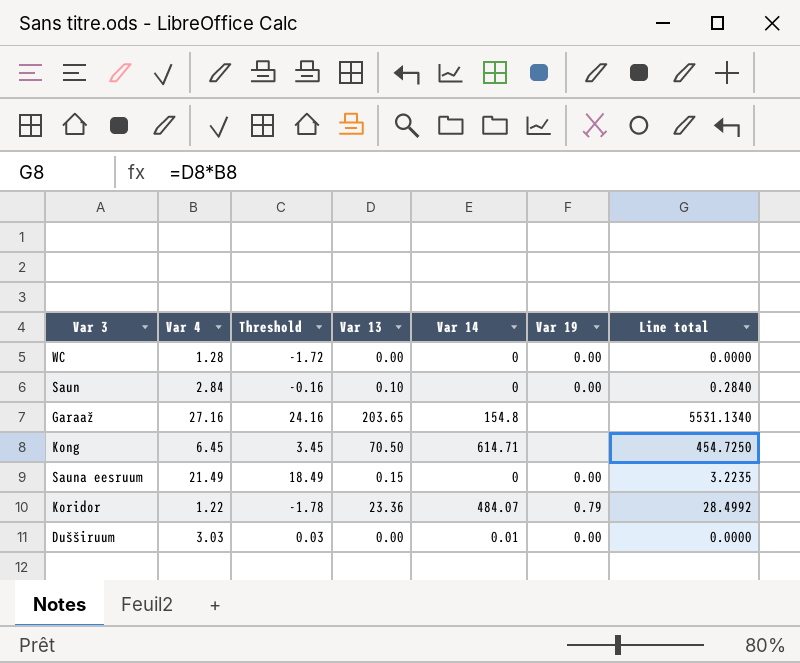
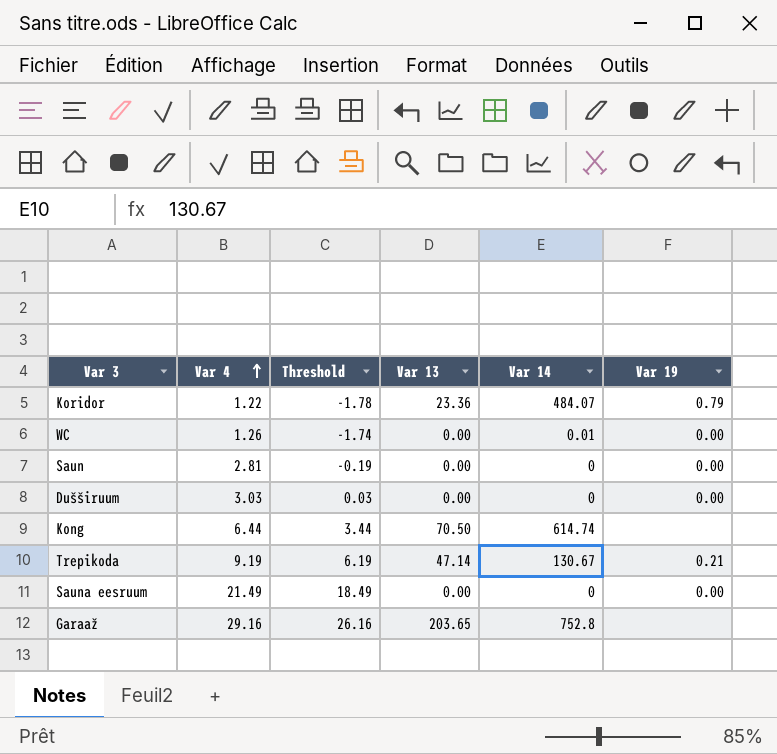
row order: none -> Var 4 ascending
column Line total | formula: [Var 4] * [Var 13] -> none
WC | Var 4: 1.28 -> 1.26
WC | Threshold: -1.72 -> -1.74
WC | Var 14: 0 -> 0.01
Saun | Var 4: 2.84 -> 2.81
Saun | Threshold: -0.16 -> -0.19
Saun | Var 13: 0.10 -> 0.00
Dušširuum | Var 14: 0.01 -> 0
Kong | Var 4: 6.45 -> 6.44
Kong | Threshold: 3.45 -> 3.44
Kong | Var 14: 614.71 -> 614.74
row Trepikoda: none -> 9.19 | 6.19 | 47.14 | 130.67 | 0.21
Sauna eesruum | Var 13: 0.15 -> 0.00
Garaaž | Var 4: 27.16 -> 29.16
Garaaž | Threshold: 24.16 -> 26.16
Garaaž | Var 14: 154.8 -> 752.8

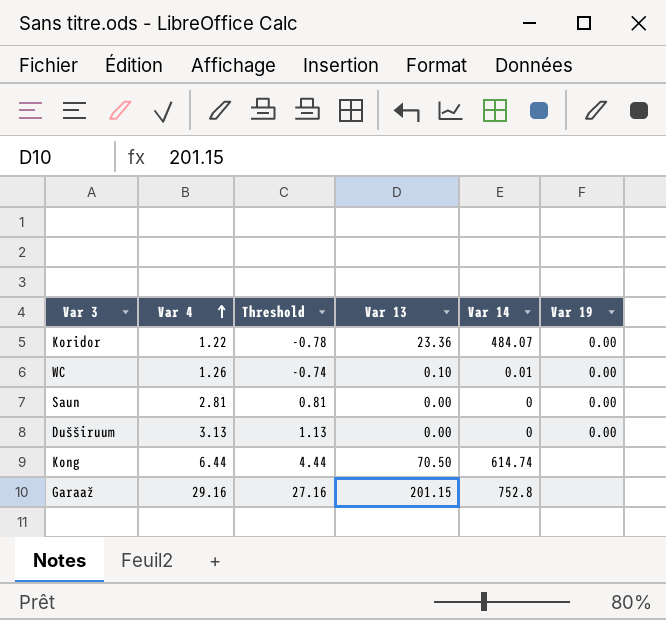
column Threshold | formula: [Var 4] - 3 -> [Var 4] - 2
row Trepikoda: 9.19 | 6.19 | 47.14 | 130.67 | 0.21 -> none
row Sauna eesruum: 21.49 | 18.49 | 0.00 | 0 | 0.00 -> none
Koridor | Var 19: 0.79 -> 0.00
WC | Var 13: 0.00 -> 0.10
Dušširuum | Var 4: 3.03 -> 3.13
Garaaž | Var 13: 203.65 -> 201.15

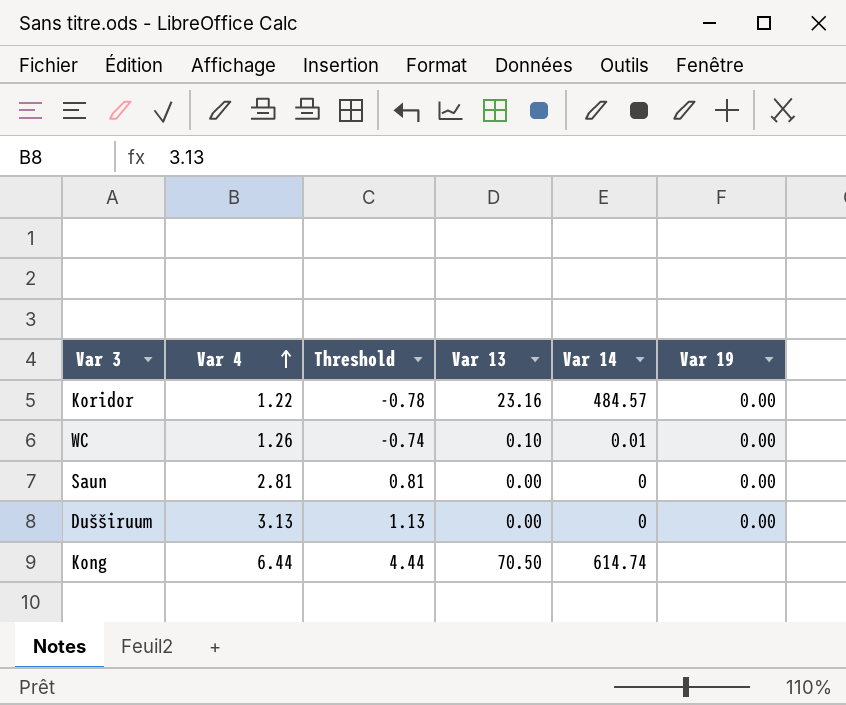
row Garaaž: 29.16 | 27.16 | 201.15 | 752.8 | none -> none
Koridor | Var 13: 23.36 -> 23.16
Koridor | Var 14: 484.07 -> 484.57

